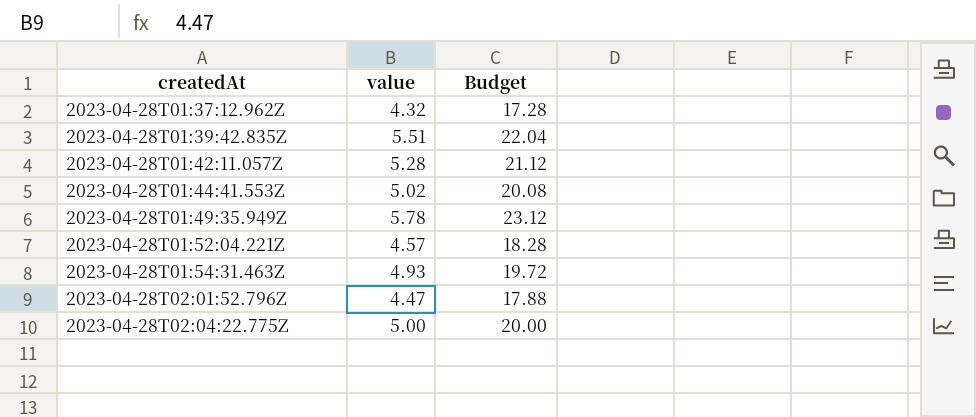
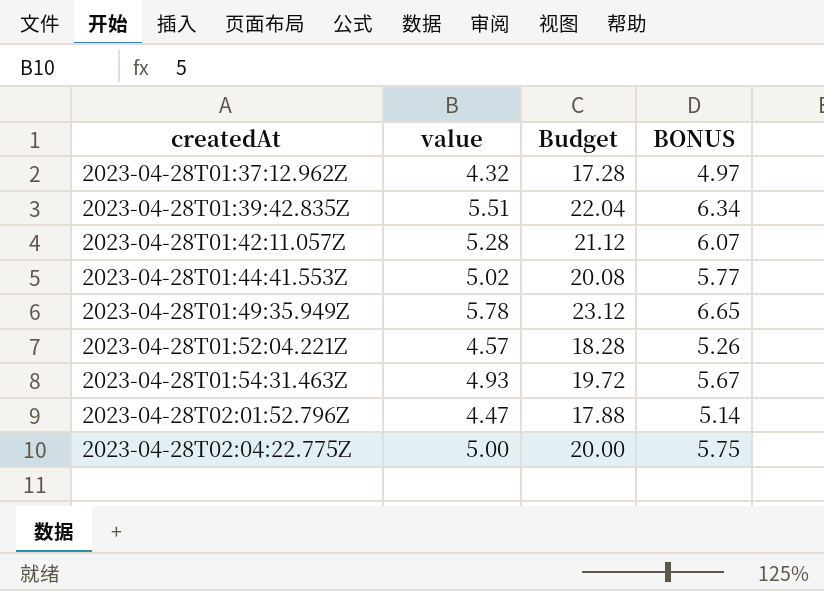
column BONUS | formula: none -> [value] * 1.15

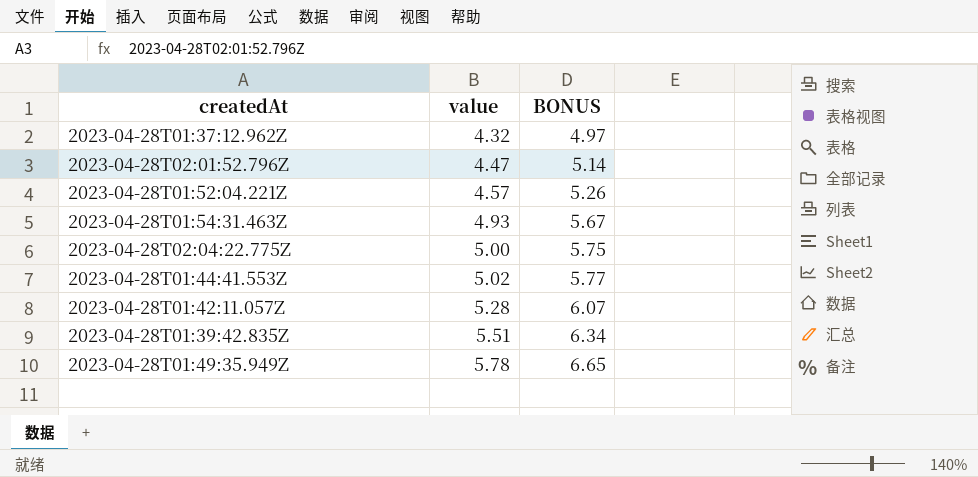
row order: createdAt ascending -> value ascending
column Budget | formula: [value] * 4 -> none

